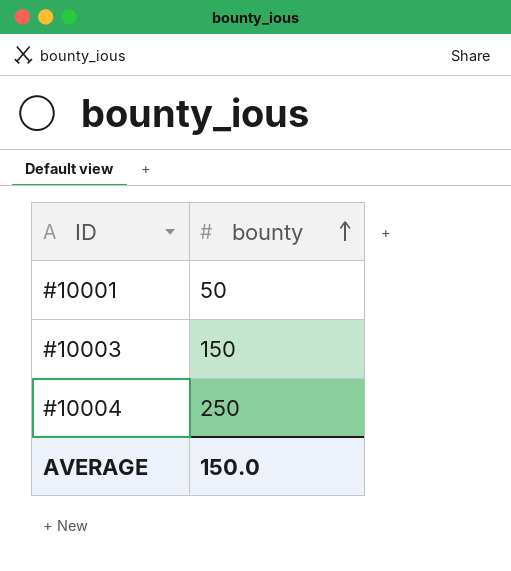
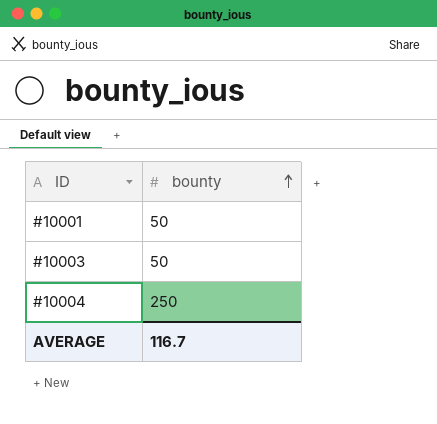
#10003 | bounty: 150 -> 50
AVERAGE | bounty: 150.0 -> 116.7

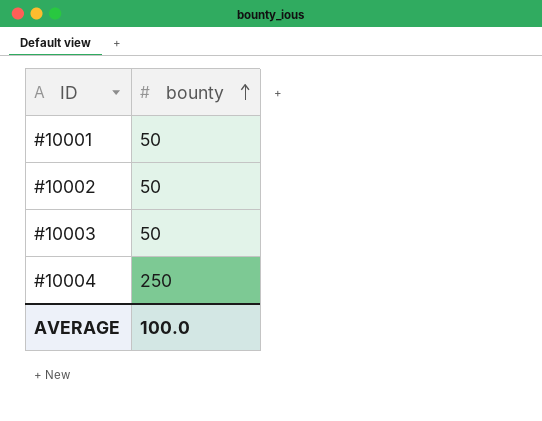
row #10002: none -> 50
AVERAGE | bounty: 116.7 -> 100.0

